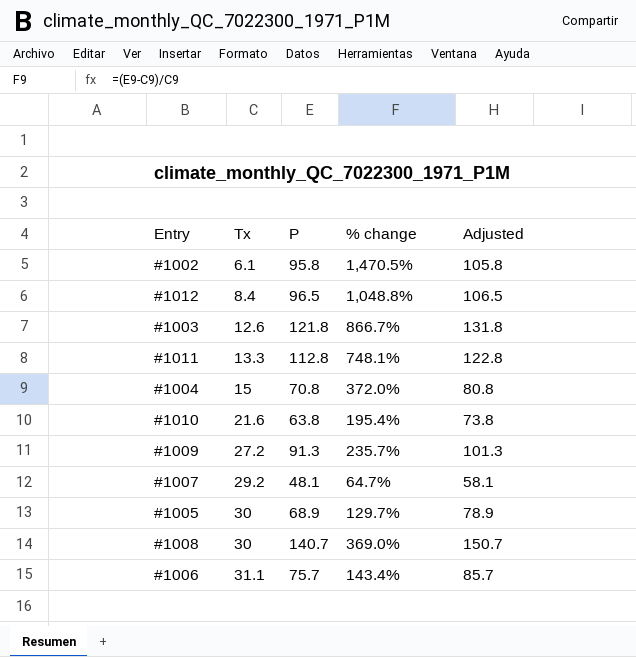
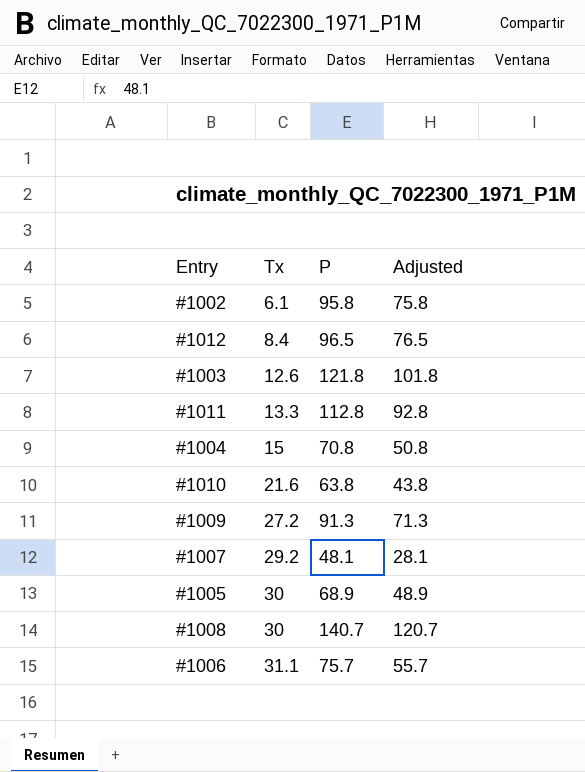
column % change | formula: ([P] - [Tx]) / [Tx] -> none
column Adjusted | formula: [P] + 10 -> [P] - 20

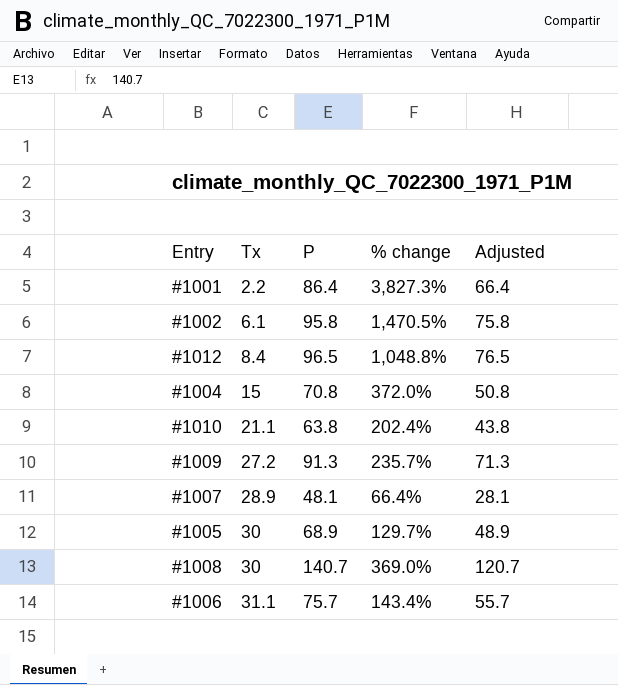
column % change | formula: none -> ([P] - [Tx]) / [Tx]
row #1003: 12.6 | 121.8 | 101.8 -> none
row #1011: 13.3 | 112.8 | 92.8 -> none
row #1001: none -> 2.2 | 86.4 | 3,827.3% | 66.4
#1010 | Tx: 21.6 -> 21.1
#1007 | Tx: 29.2 -> 28.9

